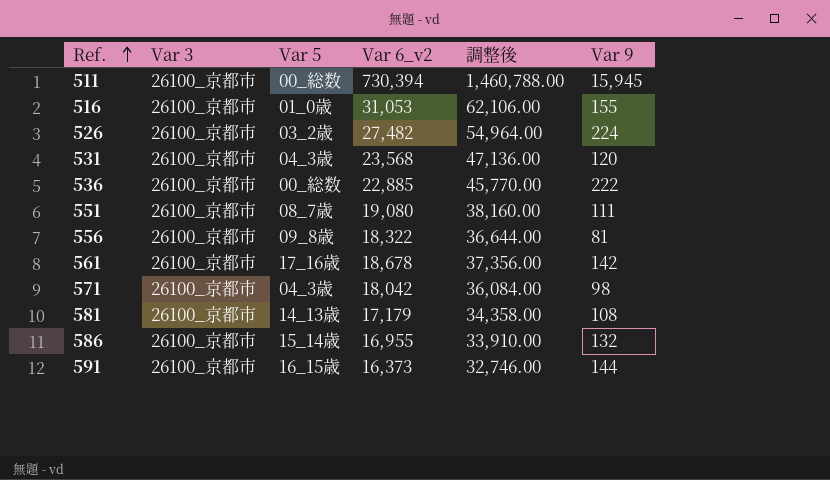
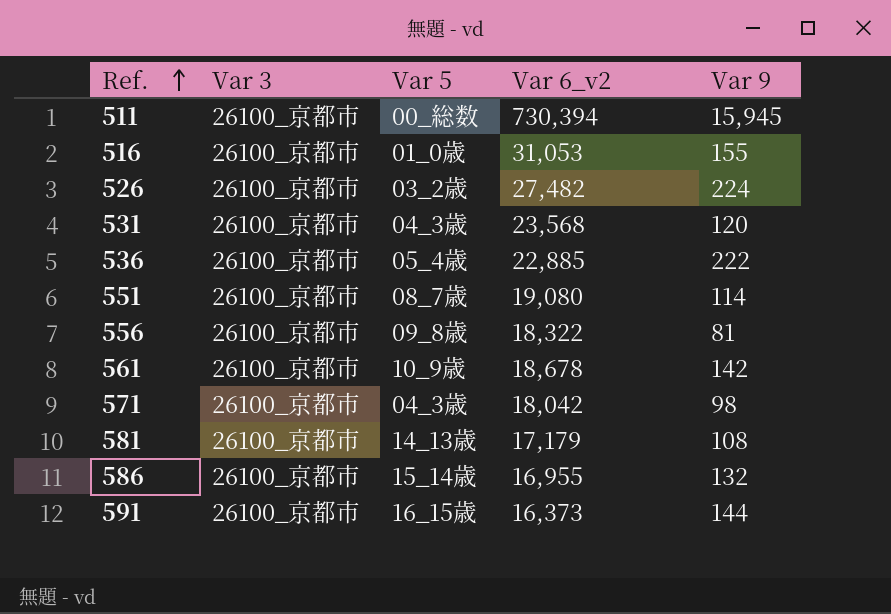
column 調整後 | formula: [Var 6_v2] * 2 -> none
536 | Var 5: 00_総数 -> 05_4歳
551 | Var 9: 111 -> 114
561 | Var 5: 17_16歳 -> 10_9歳

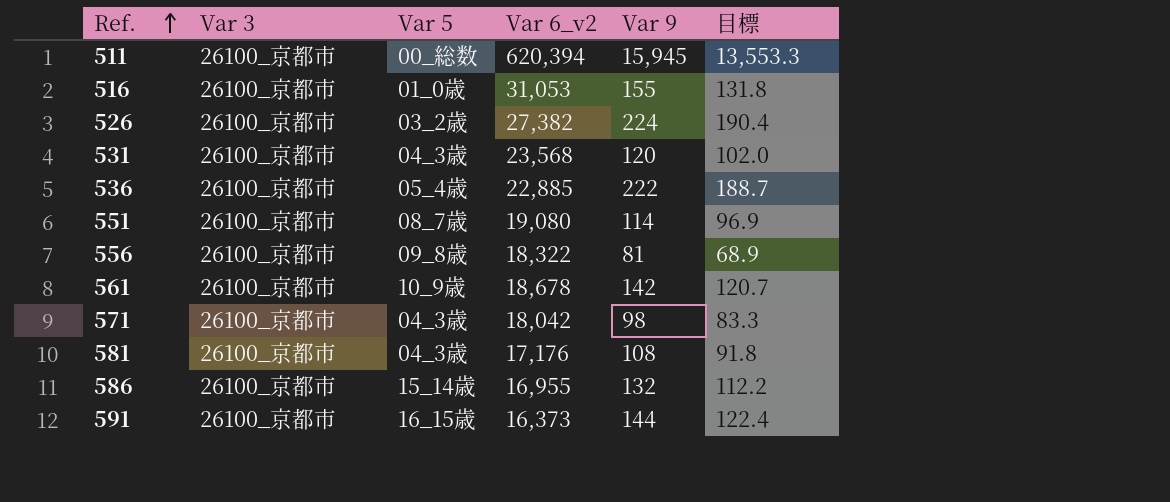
column 目標 | formula: none -> [Var 9] * 0.85
511 | Var 6_v2: 730,394 -> 620,394
526 | Var 6_v2: 27,482 -> 27,382
581 | Var 5: 14_13歳 -> 04_3歳
581 | Var 6_v2: 17,179 -> 17,176

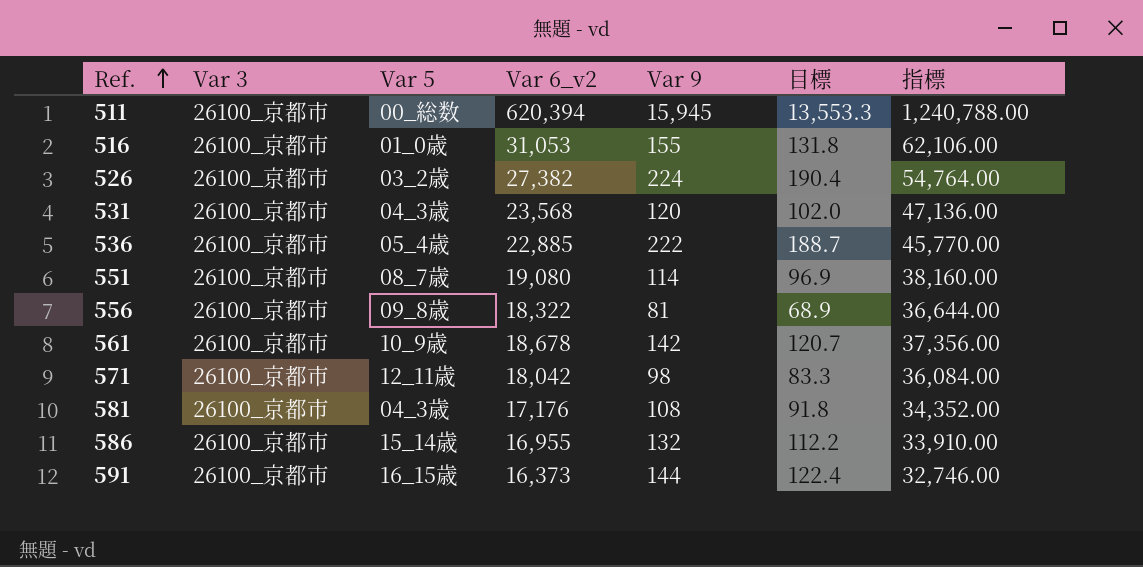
column 指標 | formula: none -> [Var 6_v2] * 2
571 | Var 5: 04_3歳 -> 12_11歳

